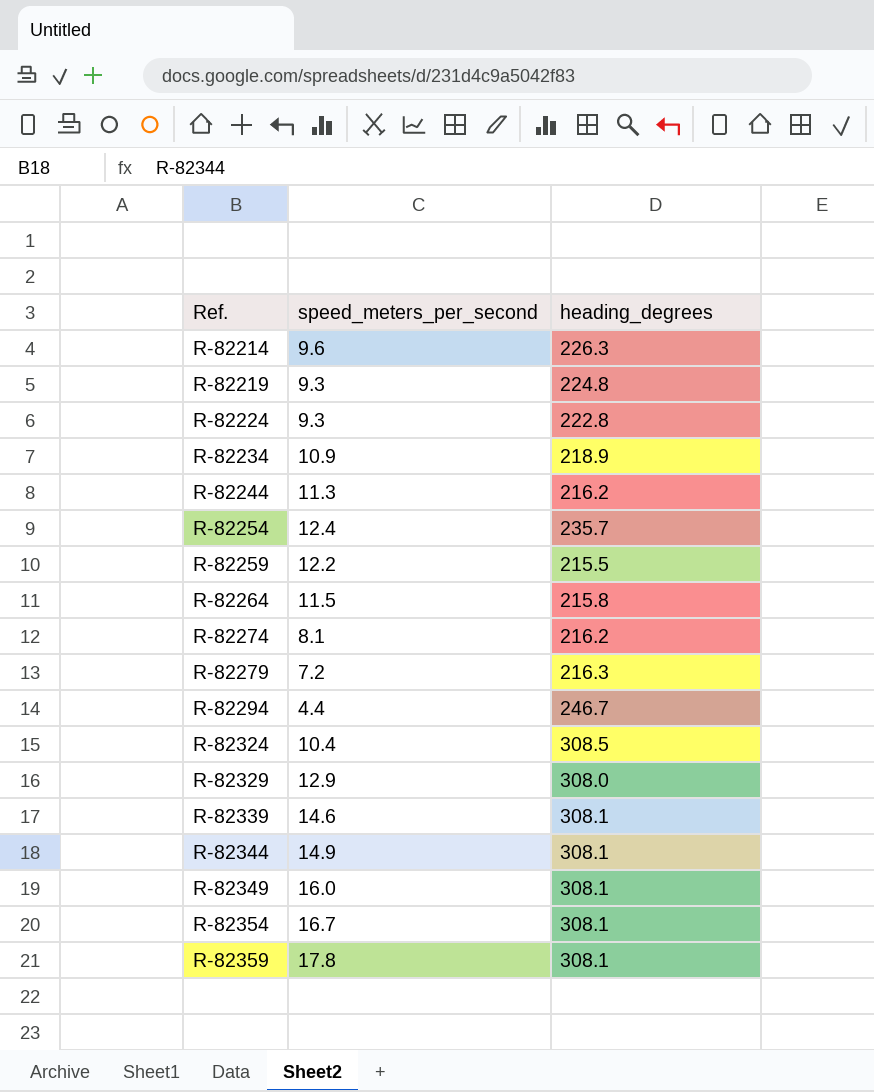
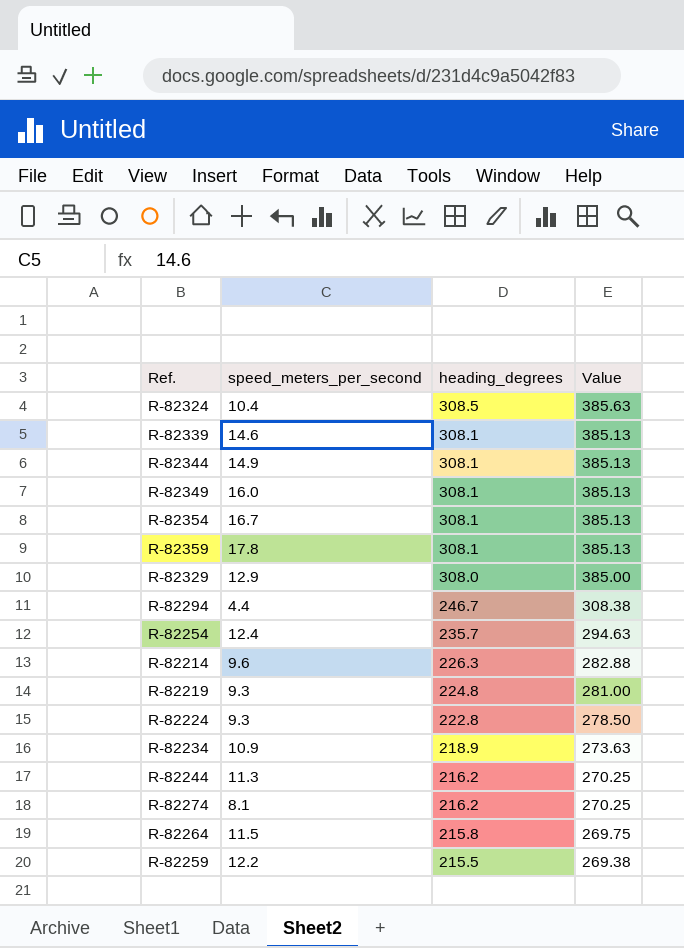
row order: Ref. ascending -> heading_degrees descending
column Value | formula: none -> [heading_degrees] * 1.25
row R-82279: 7.2 | 216.3 -> none

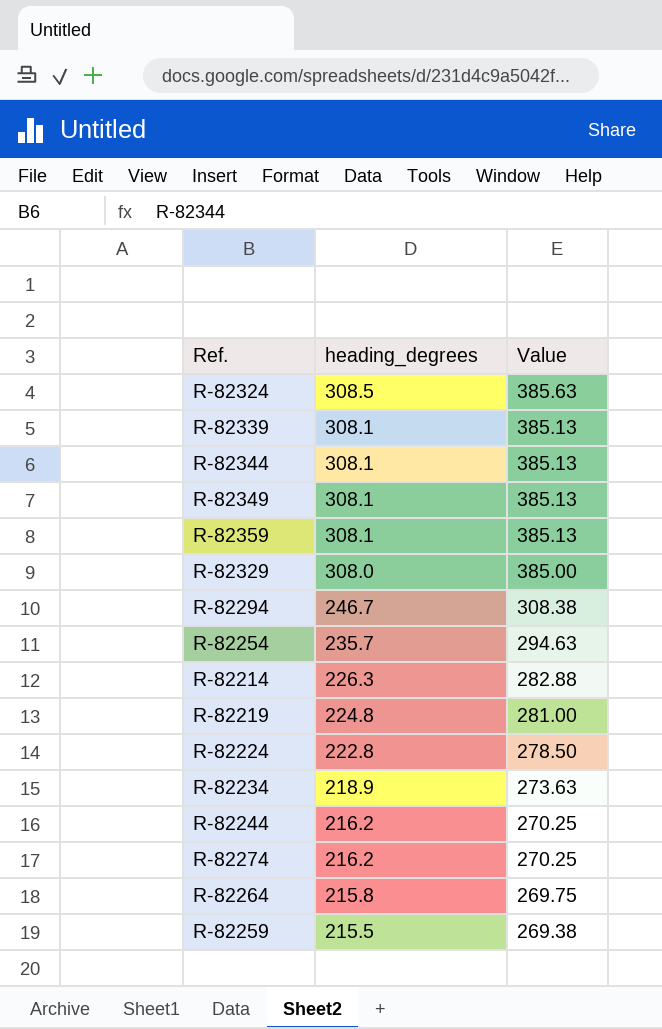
column speed_meters_per_second | position: 2 -> none
row R-82354: 16.7 | 308.1 | 385.13 -> none

